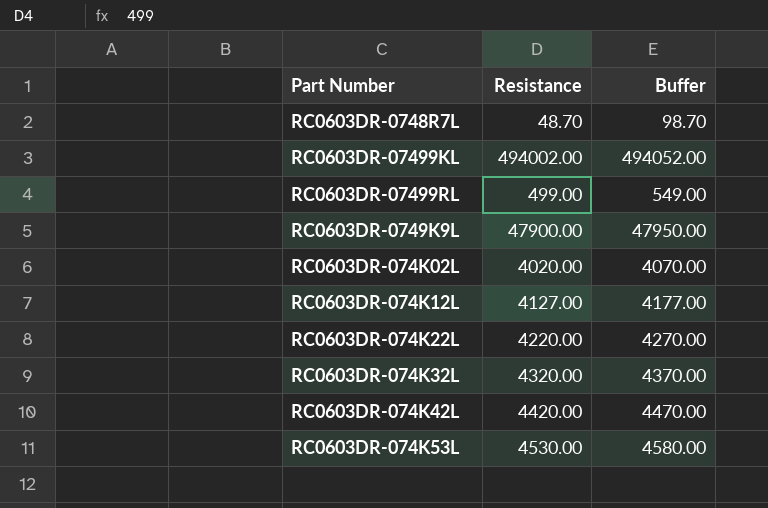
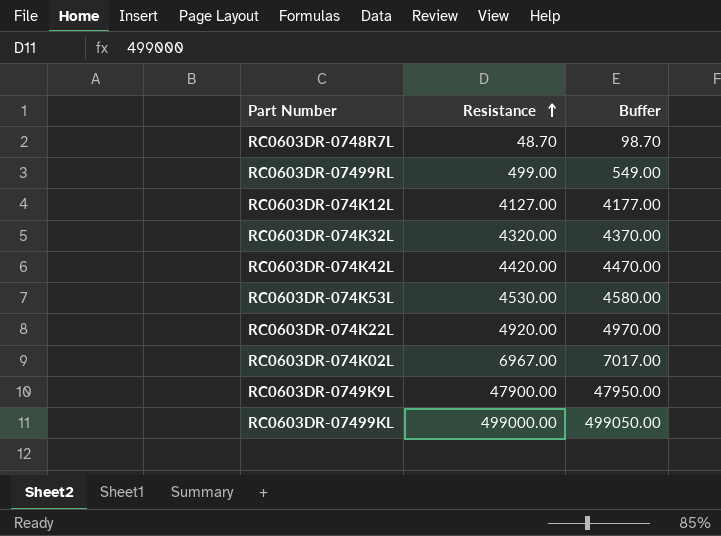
row order: none -> Resistance ascending
RC0603DR-074K22L | Resistance: 4220.00 -> 4920.00
RC0603DR-074K22L | Buffer: 4270.00 -> 4970.00
RC0603DR-074K02L | Resistance: 4020.00 -> 6967.00
RC0603DR-074K02L | Buffer: 4070.00 -> 7017.00
RC0603DR-07499KL | Resistance: 494002.00 -> 499000.00
RC0603DR-07499KL | Buffer: 494052.00 -> 499050.00

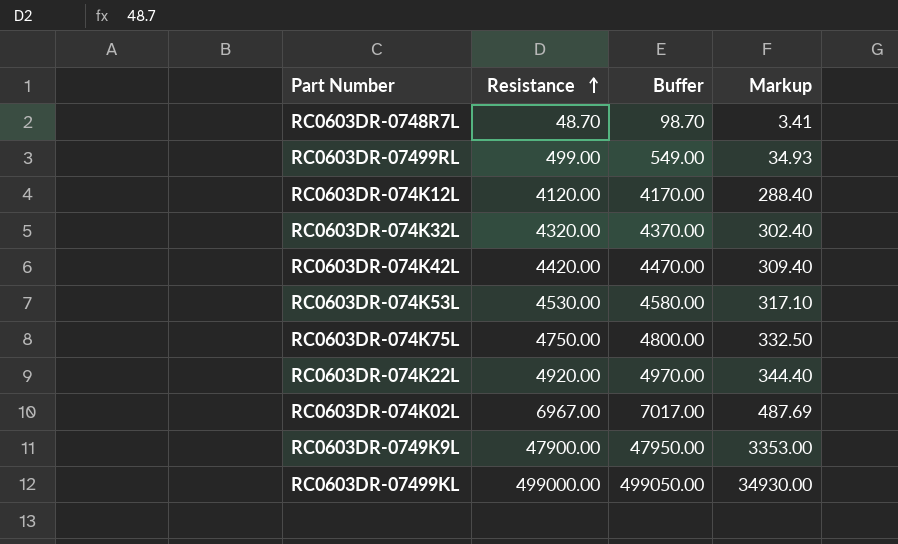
column Markup | formula: none -> [Resistance] * 0.07
RC0603DR-074K12L | Resistance: 4127.00 -> 4120.00
RC0603DR-074K12L | Buffer: 4177.00 -> 4170.00
row RC0603DR-074K75L: none -> 4750.00 | 4800.00 | 332.50

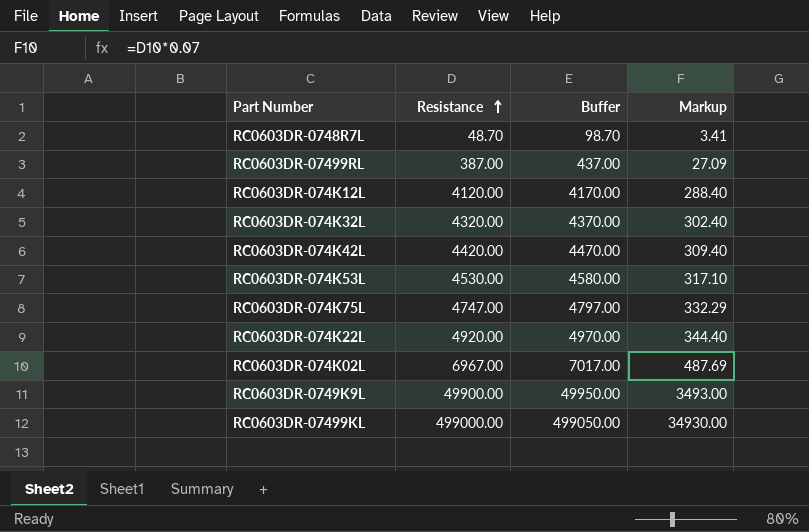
RC0603DR-07499RL | Resistance: 499.00 -> 387.00
RC0603DR-07499RL | Buffer: 549.00 -> 437.00
RC0603DR-07499RL | Markup: 34.93 -> 27.09
RC0603DR-074K75L | Resistance: 4750.00 -> 4747.00
RC0603DR-074K75L | Buffer: 4800.00 -> 4797.00
RC0603DR-074K75L | Markup: 332.50 -> 332.29
RC0603DR-0749K9L | Resistance: 47900.00 -> 49900.00
RC0603DR-0749K9L | Buffer: 47950.00 -> 49950.00
RC0603DR-0749K9L | Markup: 3353.00 -> 3493.00

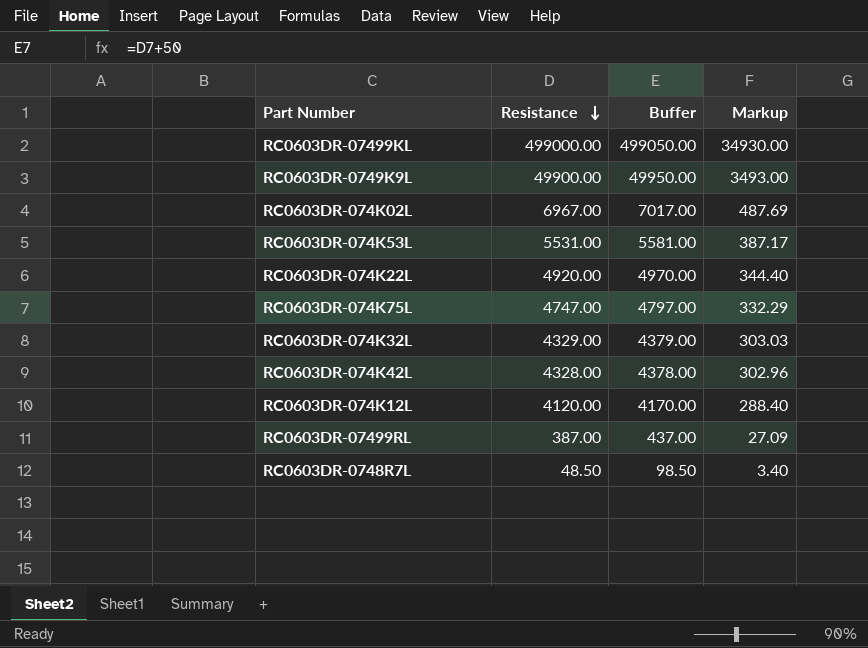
row order: Resistance ascending -> Resistance descending
RC0603DR-074K53L | Resistance: 4530.00 -> 5531.00
RC0603DR-074K53L | Buffer: 4580.00 -> 5581.00
RC0603DR-074K53L | Markup: 317.10 -> 387.17
RC0603DR-074K32L | Resistance: 4320.00 -> 4329.00
RC0603DR-074K32L | Buffer: 4370.00 -> 4379.00
RC0603DR-074K32L | Markup: 302.40 -> 303.03
RC0603DR-074K42L | Resistance: 4420.00 -> 4328.00
RC0603DR-074K42L | Buffer: 4470.00 -> 4378.00
RC0603DR-074K42L | Markup: 309.40 -> 302.96
RC0603DR-0748R7L | Resistance: 48.70 -> 48.50
RC0603DR-0748R7L | Buffer: 98.70 -> 98.50
RC0603DR-0748R7L | Markup: 3.41 -> 3.40

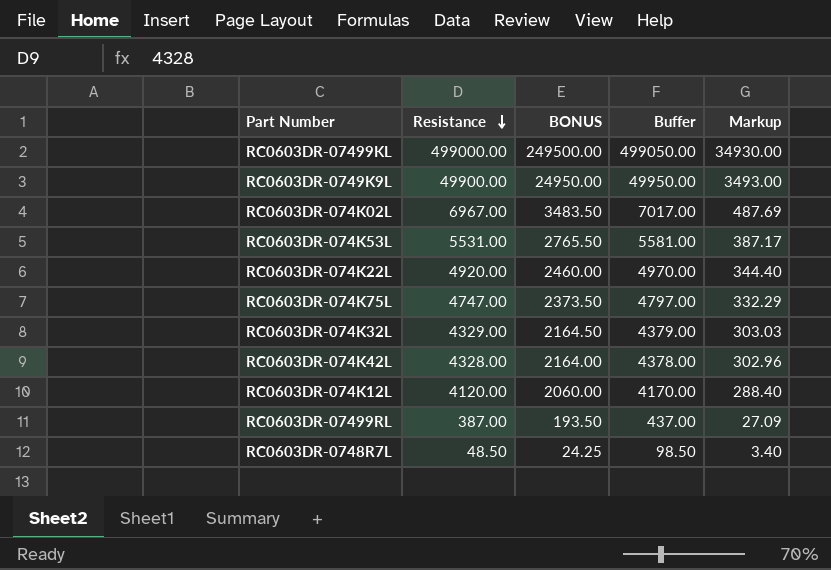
column BONUS | formula: none -> [Resistance] * 0.5

